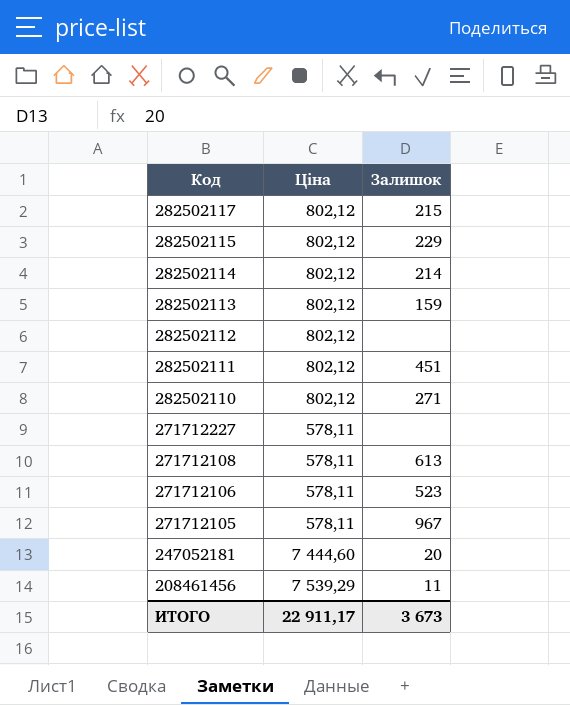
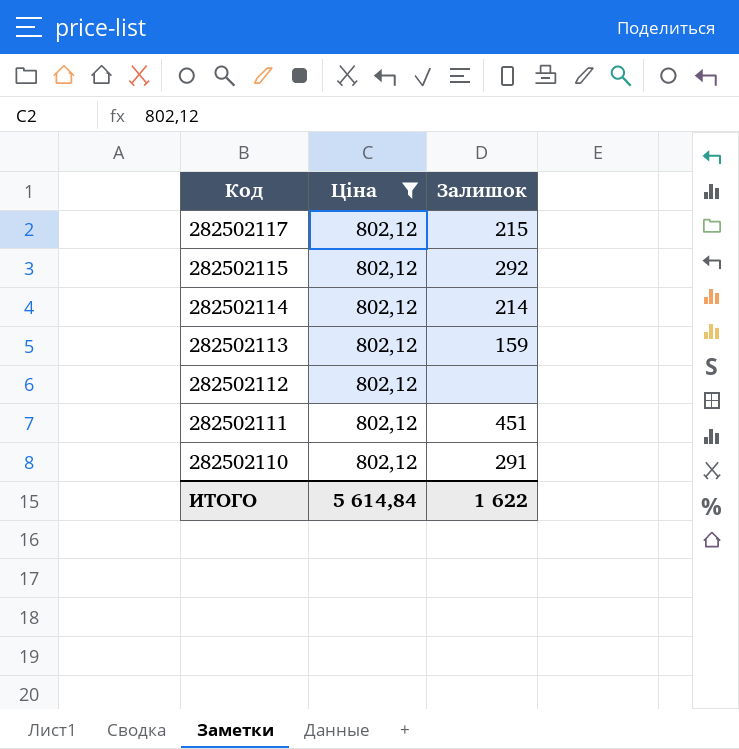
filter: none -> Ціна = 802,12
282502115 | Залишок: 229 -> 292
282502110 | Залишок: 271 -> 291
ИТОГО | Ціна: 22 911,17 -> 5 614,84
ИТОГО | Залишок: 3 673 -> 1 622

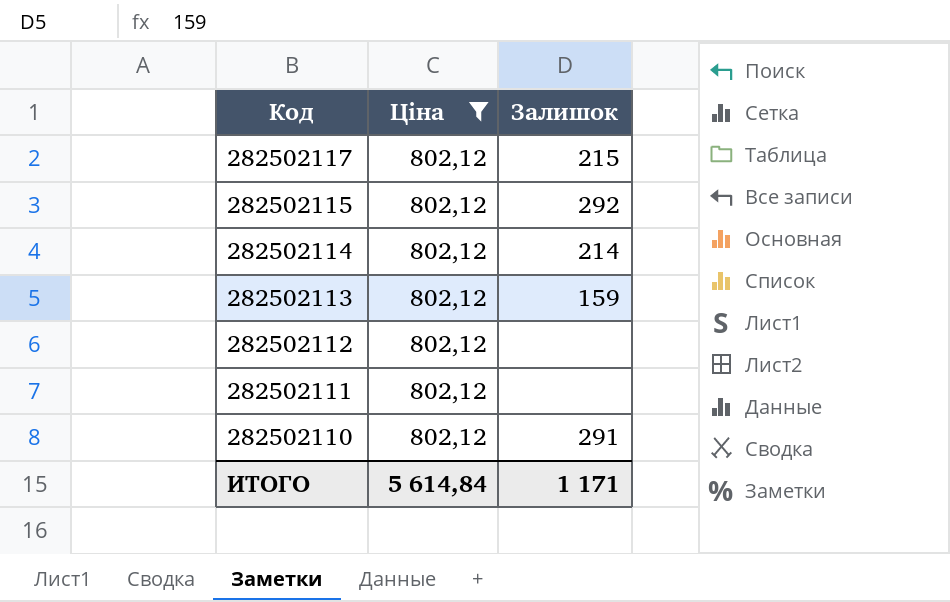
282502111 | Залишок: 451 -> none
ИТОГО | Залишок: 1 622 -> 1 171

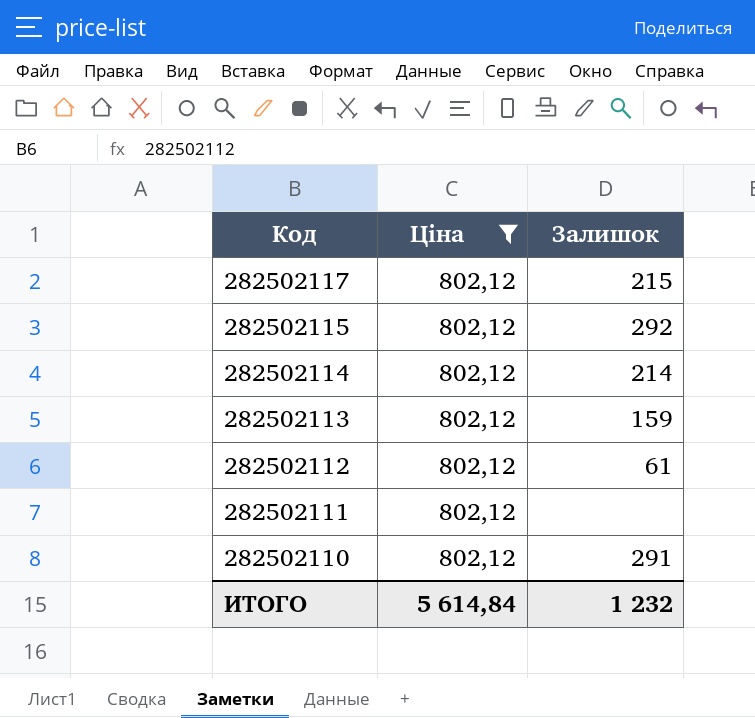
282502112 | Залишок: none -> 61
ИТОГО | Залишок: 1 171 -> 1 232

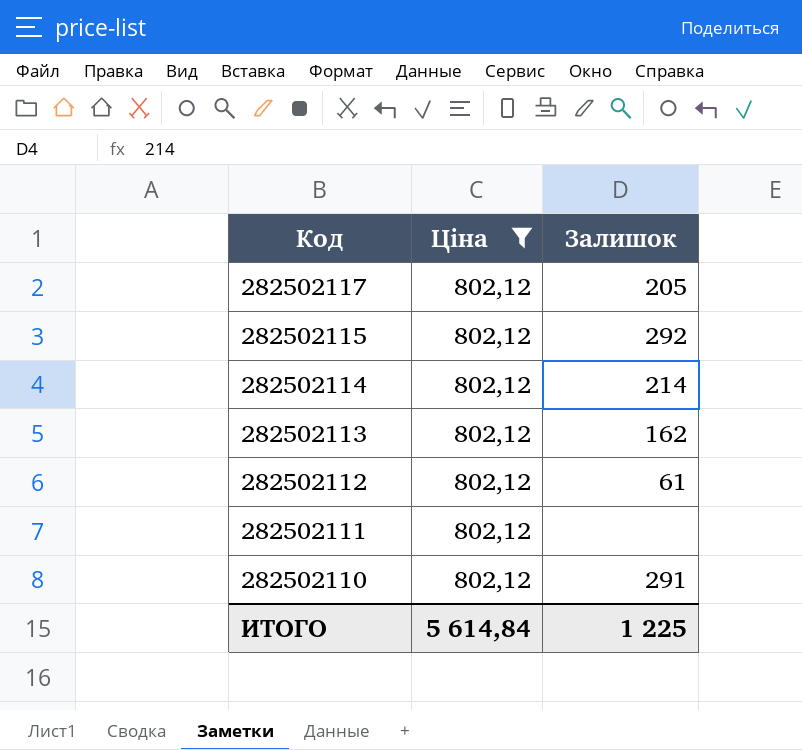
282502117 | Залишок: 215 -> 205
282502113 | Залишок: 159 -> 162
ИТОГО | Залишок: 1 232 -> 1 225

